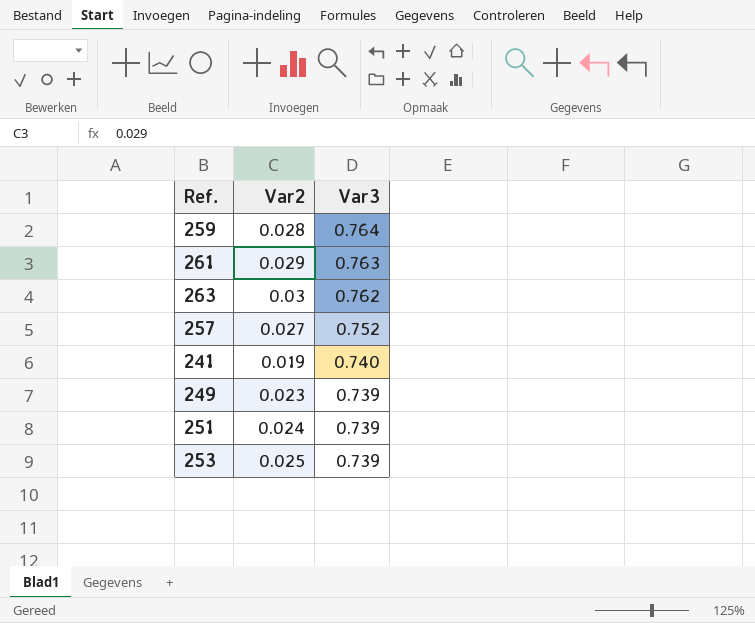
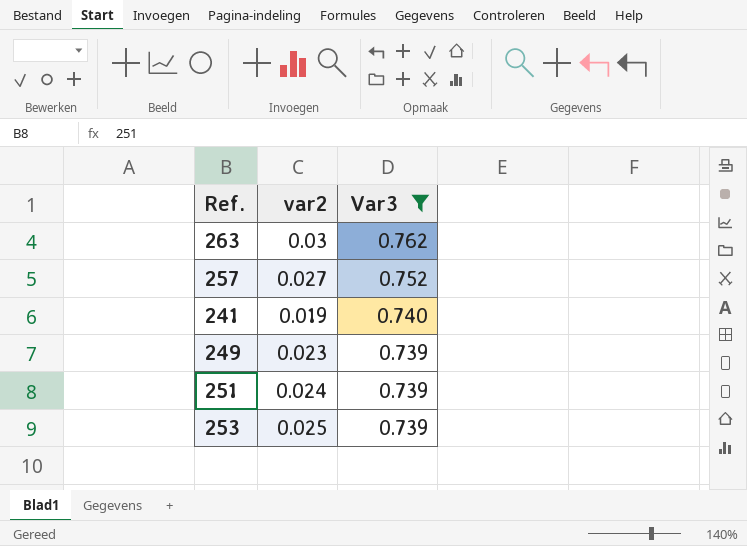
filter: none -> Var3 <= 0.762
column name: Var2 -> var2

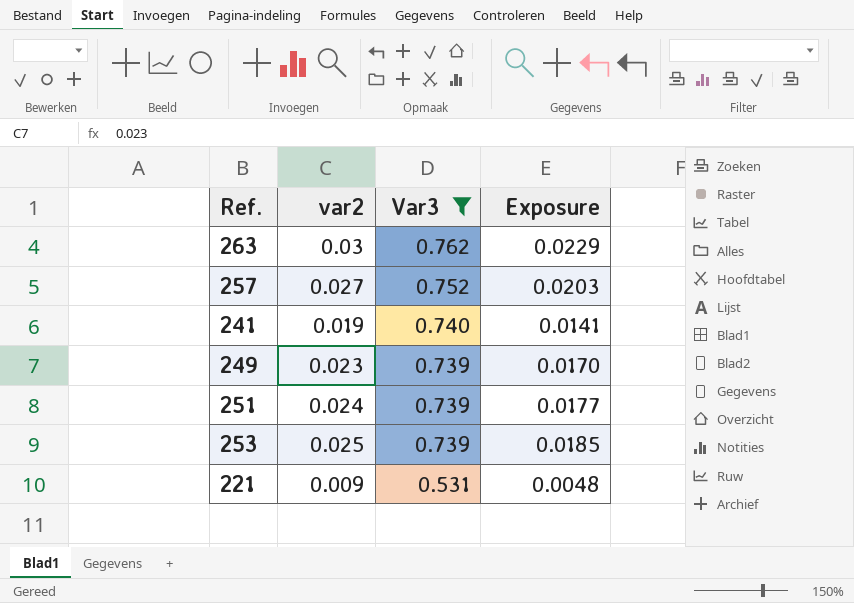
column Exposure | formula: none -> [var2] * [Var3]
row 221: none -> 0.009 | 0.531 | 0.0048

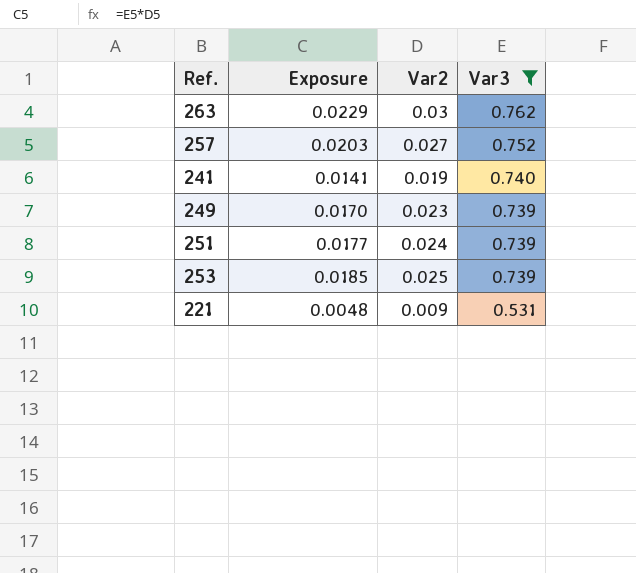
column Exposure | position: 4 -> 2
column name: var2 -> Var2

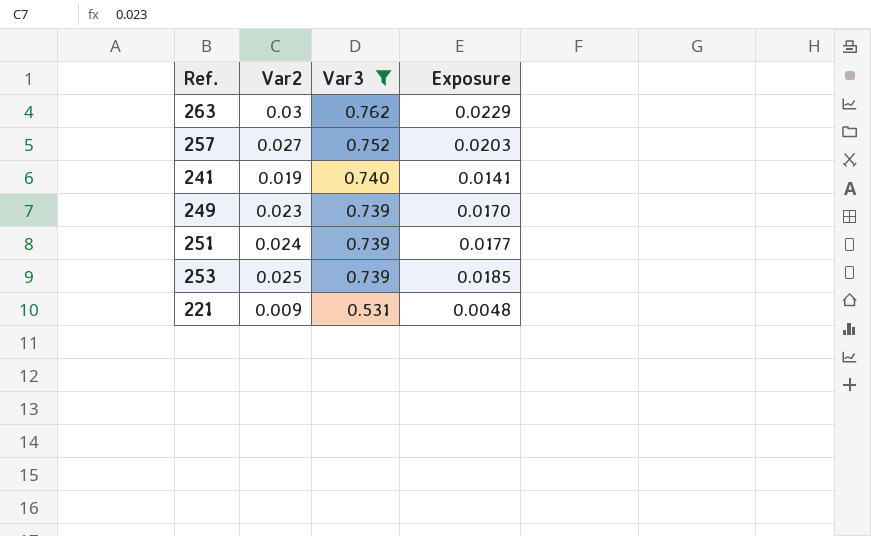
column Exposure | position: 2 -> 4

